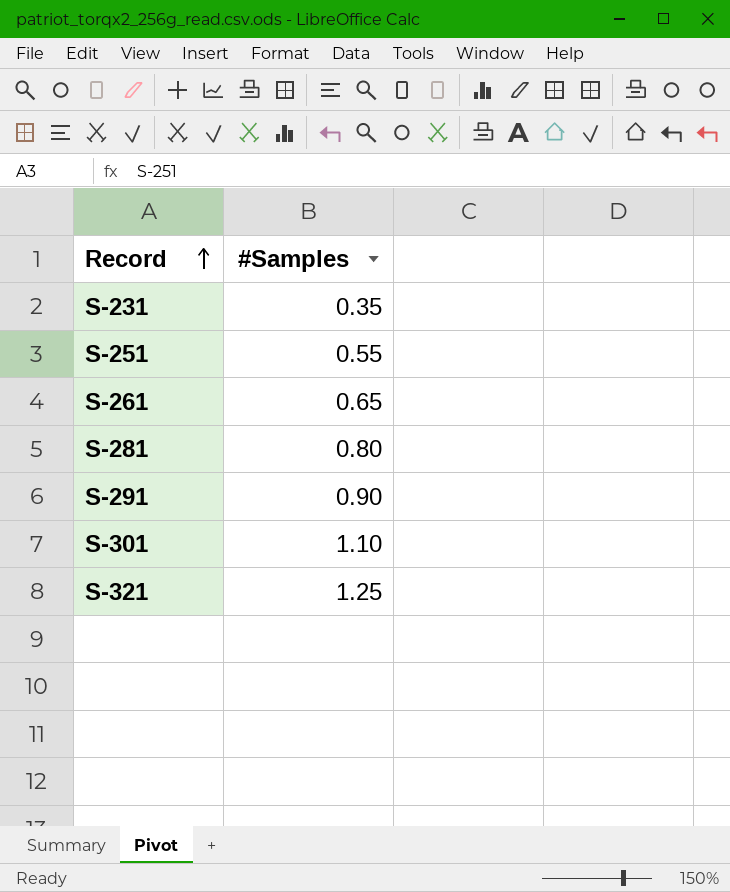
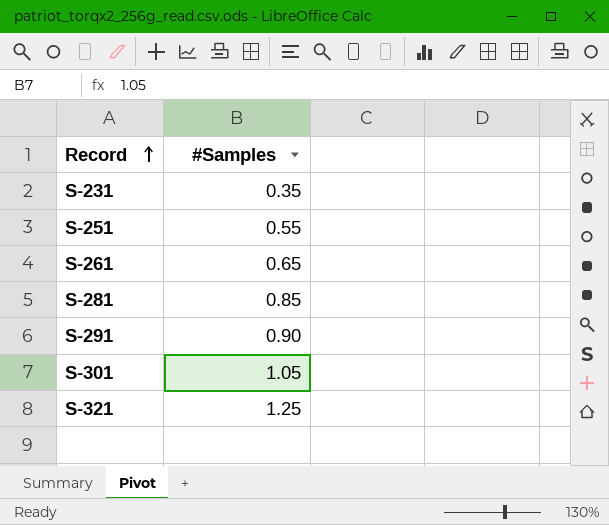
S-281 | #Samples: 0.80 -> 0.85
S-301 | #Samples: 1.10 -> 1.05

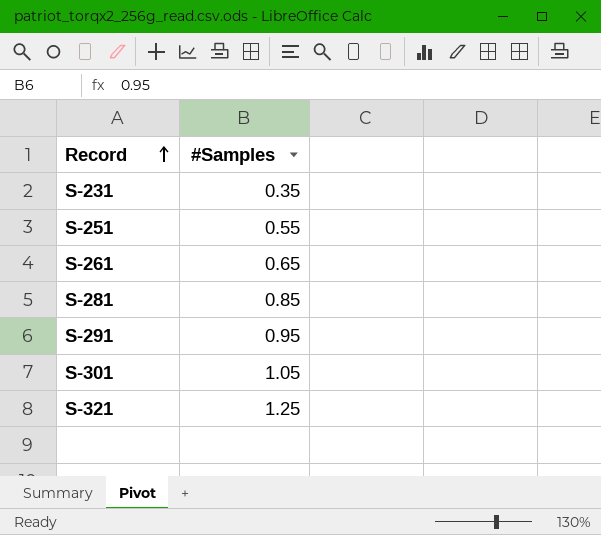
S-291 | #Samples: 0.90 -> 0.95

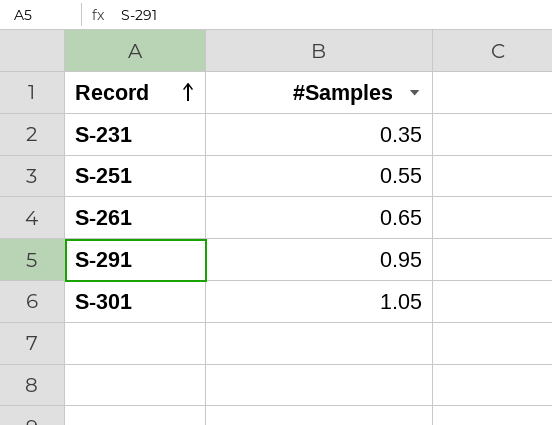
row S-281: 0.85 -> none
row S-321: 1.25 -> none

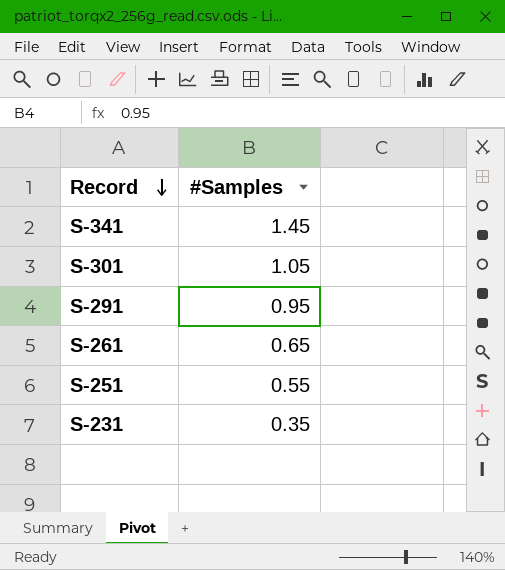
row order: Record ascending -> Record descending
row S-341: none -> 1.45

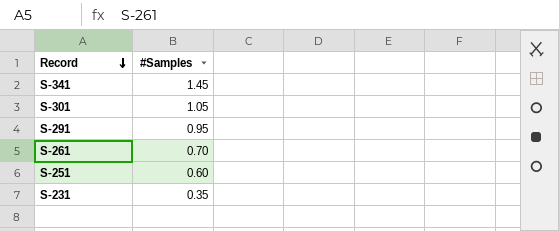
S-261 | #Samples: 0.65 -> 0.70
S-251 | #Samples: 0.55 -> 0.60

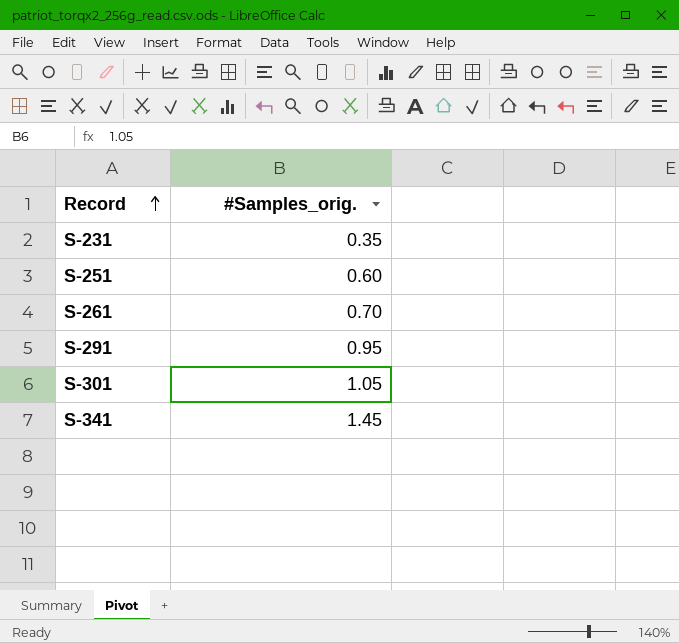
row order: Record descending -> Record ascending
column name: #Samples -> #Samples_orig.

